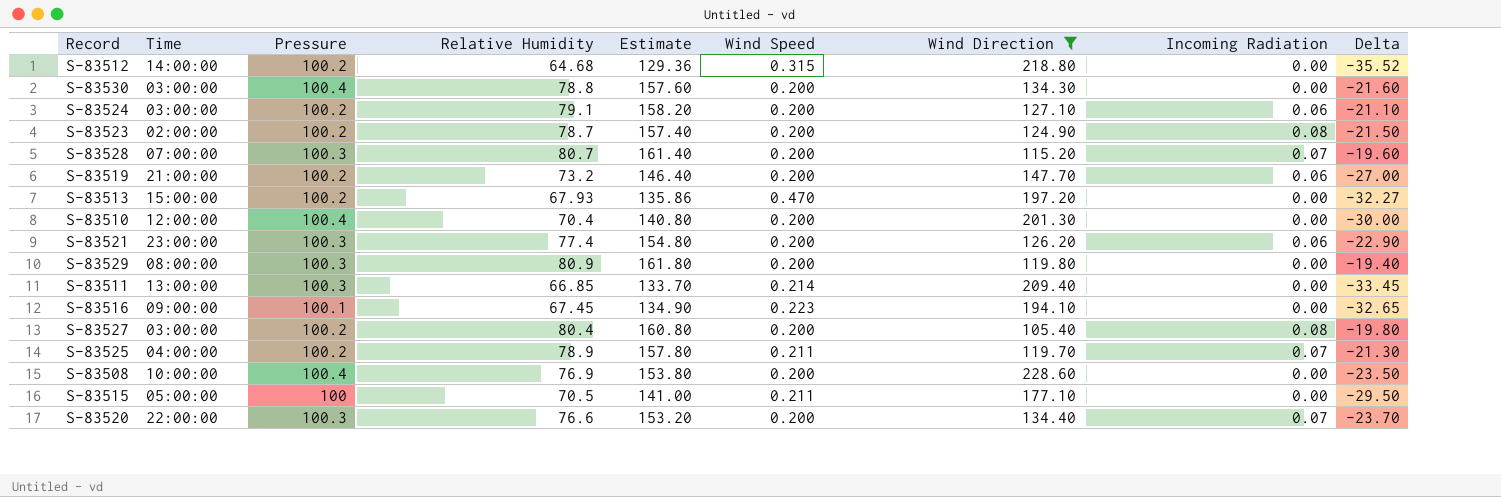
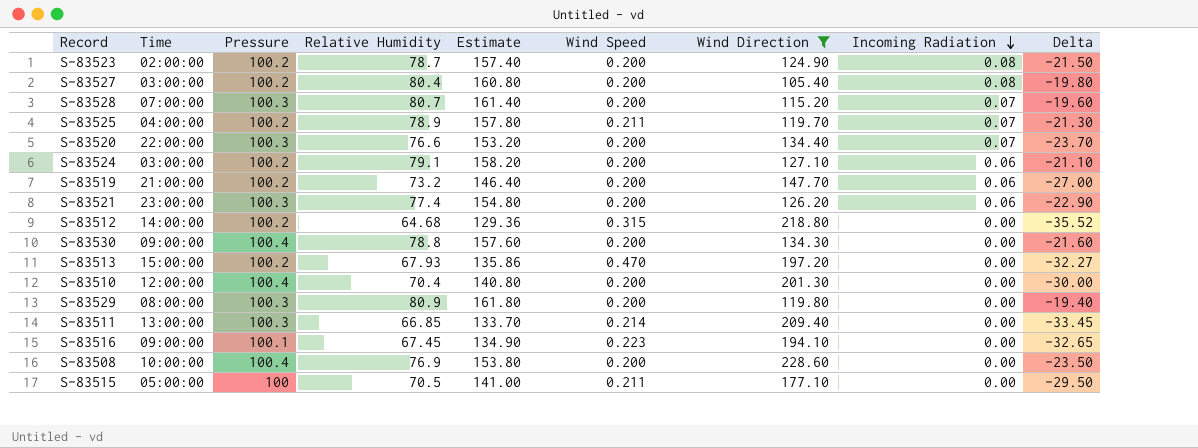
row order: none -> Incoming Radiation descending
S-83530 | Time: 03:00:00 -> 09:00:00

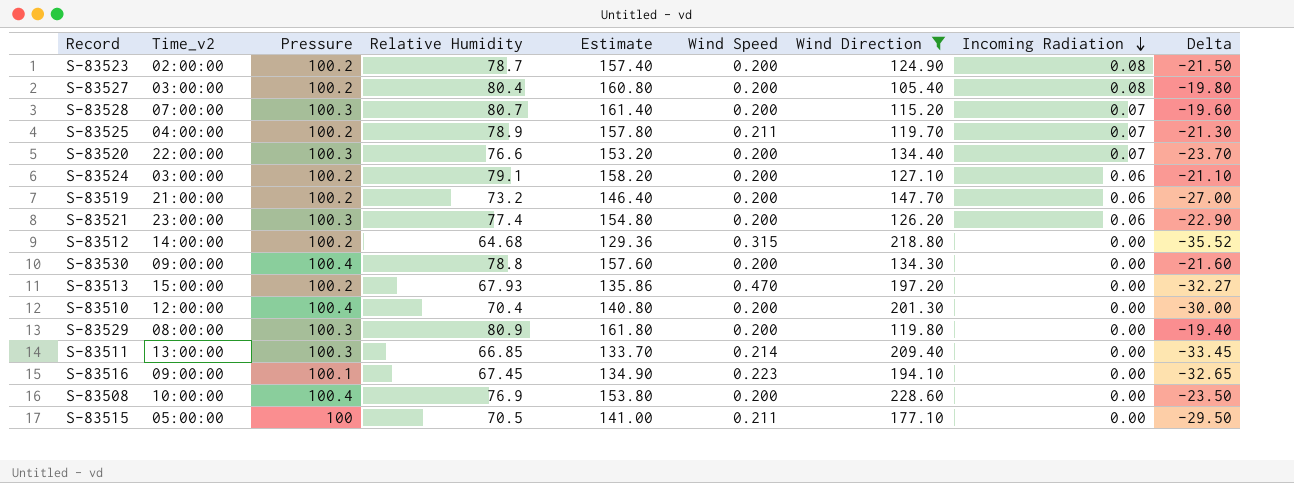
column name: Time -> Time_v2

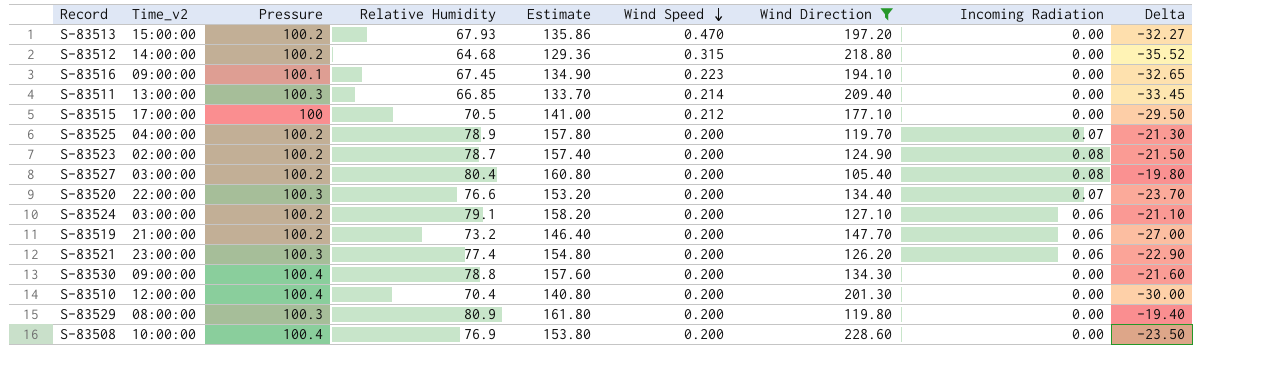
row order: Incoming Radiation descending -> Wind Speed descending
row S-83528: 07:00:00 | 100.3 | 80.7 | 161.40 | 0.200 | 115.20 | 0.07 | -19.60 -> none
S-83515 | Time_v2: 05:00:00 -> 17:00:00
S-83515 | Wind Speed: 0.211 -> 0.212
S-83525 | Wind Speed: 0.211 -> 0.200

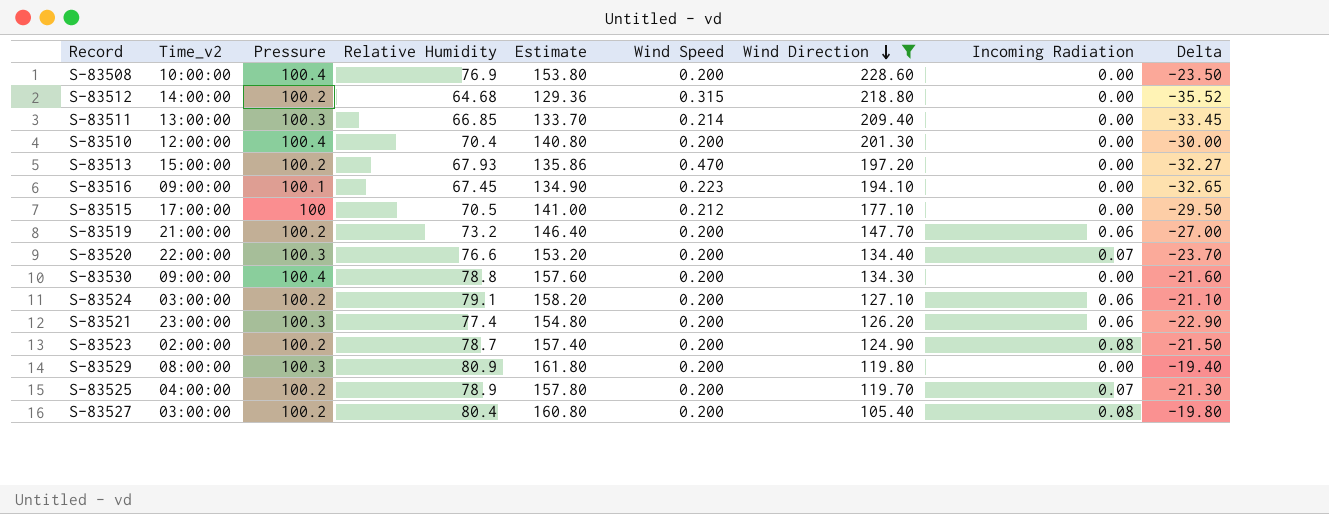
row order: Wind Speed descending -> Wind Direction descending

